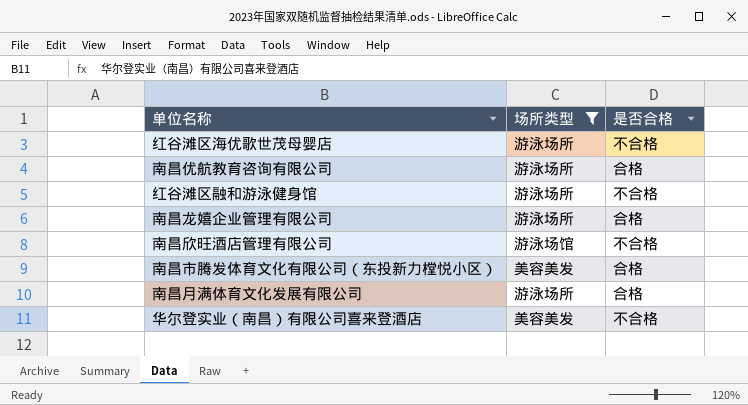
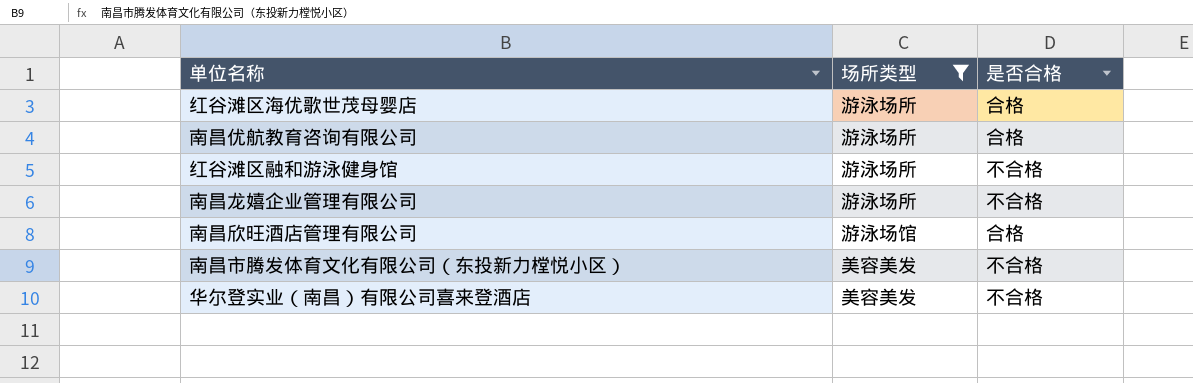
row 南昌月满体育文化发展有限公司: 游泳场所 | 合格 -> none
红谷滩区海优歌世茂母婴店 | 是否合格: 不合格 -> 合格
南昌龙嬉企业管理有限公司 | 是否合格: 合格 -> 不合格
南昌欣旺酒店管理有限公司 | 是否合格: 不合格 -> 合格
南昌市腾发体育文化有限公司（东投新力樘悦小区） | 是否合格: 合格 -> 不合格

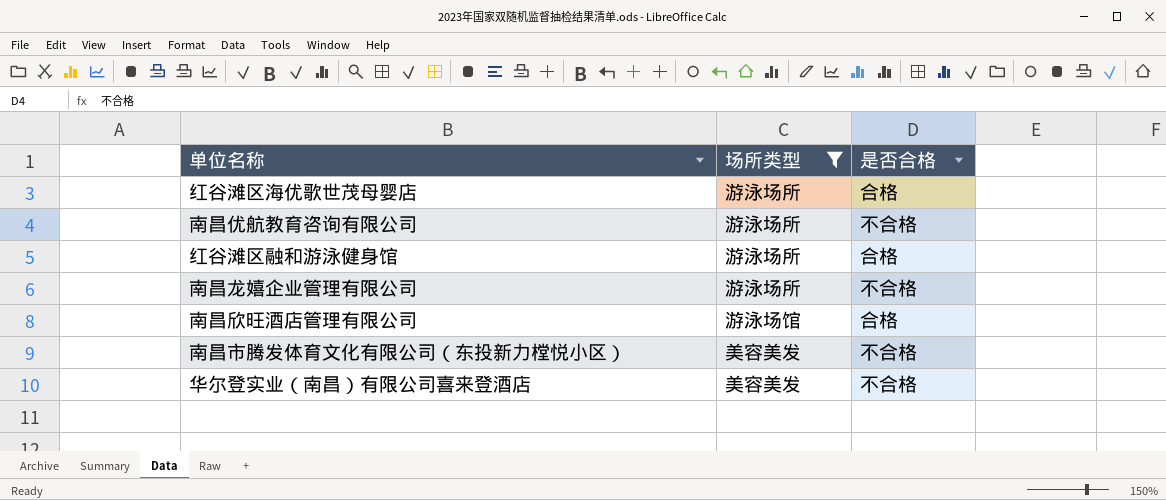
南昌优航教育咨询有限公司 | 是否合格: 合格 -> 不合格
红谷滩区融和游泳健身馆 | 是否合格: 不合格 -> 合格

